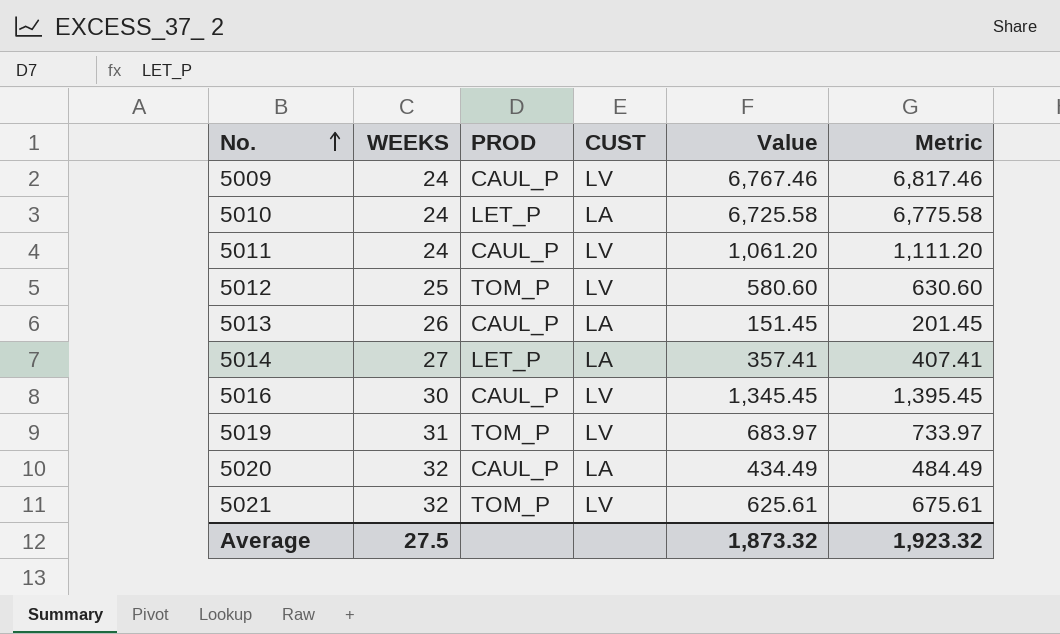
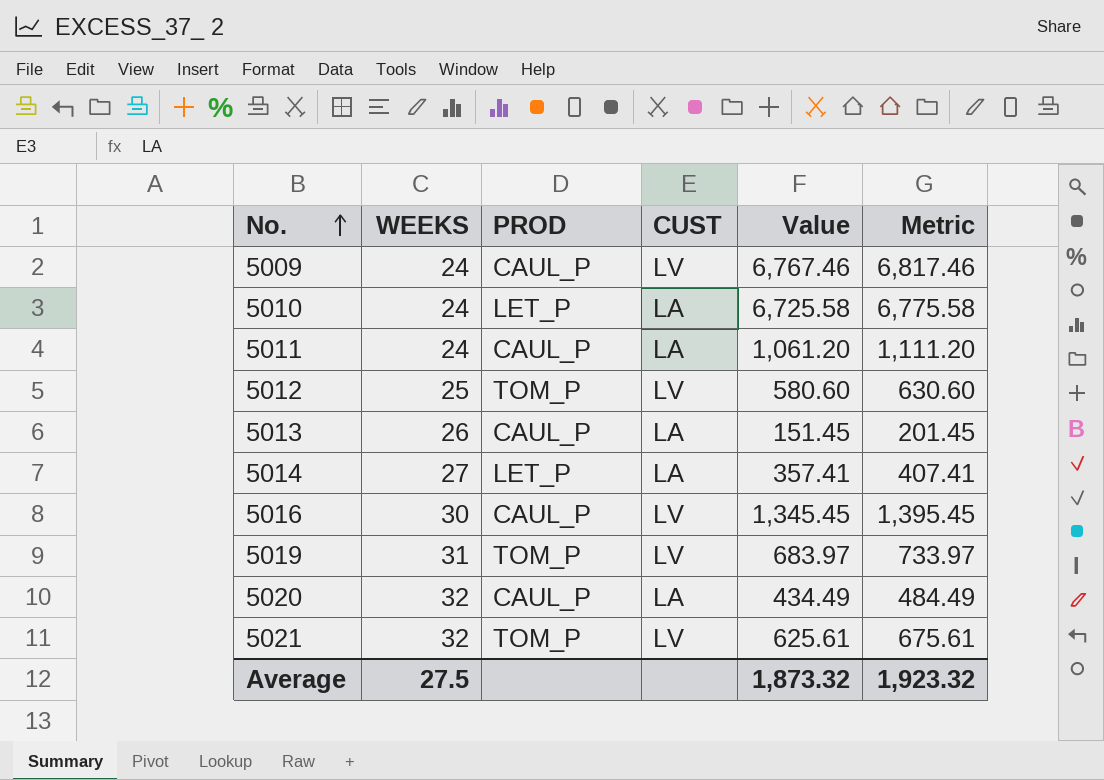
5011 | CUST: LV -> LA

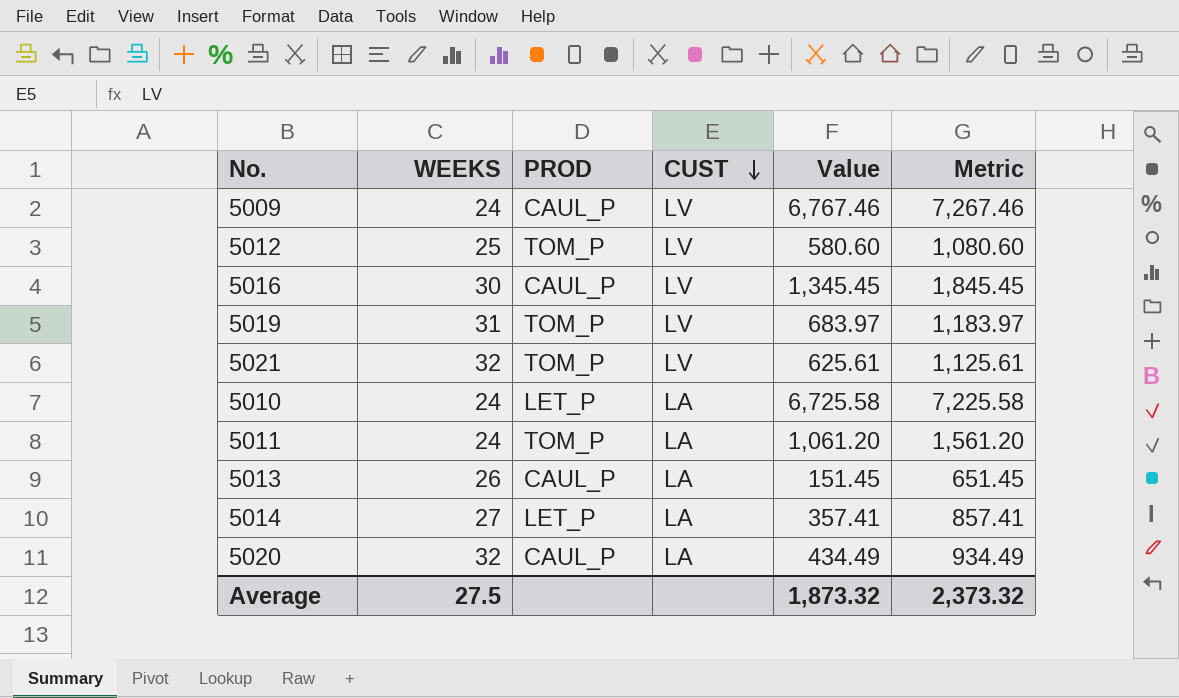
row order: No. ascending -> CUST descending
column Metric | formula: [Value] + 50 -> [Value] + 500
5011 | PROD: CAUL_P -> TOM_P
Average | Metric: 1,923.32 -> 2,373.32

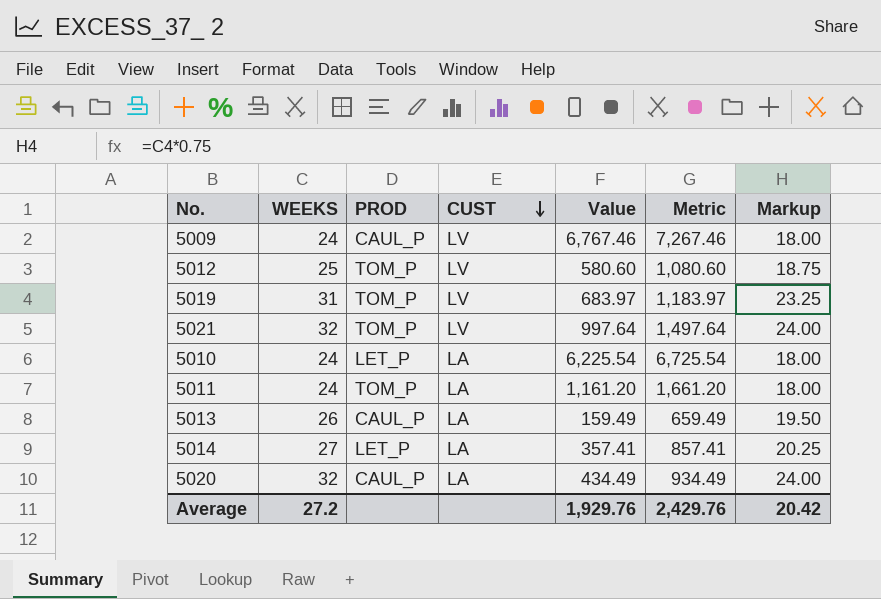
column Markup | formula: none -> [WEEKS] * 0.75
row 5016: 30 | CAUL_P | LV | 1,345.45 | 1,845.45 -> none
5021 | Value: 625.61 -> 997.64
5021 | Metric: 1,125.61 -> 1,497.64
5010 | Value: 6,725.58 -> 6,225.54
5010 | Metric: 7,225.58 -> 6,725.54
5011 | Value: 1,061.20 -> 1,161.20
5011 | Metric: 1,561.20 -> 1,661.20
5013 | Value: 151.45 -> 159.49
5013 | Metric: 651.45 -> 659.49
Average | WEEKS: 27.5 -> 27.2
Average | Value: 1,873.32 -> 1,929.76
Average | Metric: 2,373.32 -> 2,429.76

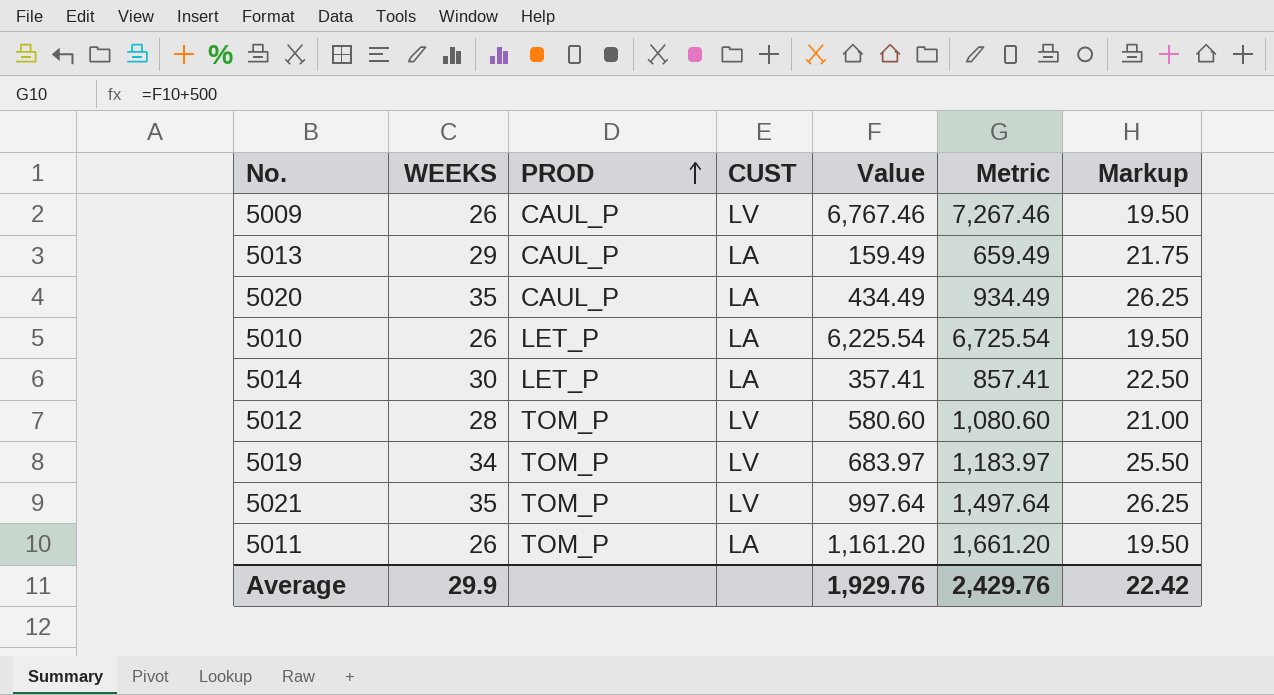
row order: CUST descending -> PROD ascending
5009 | WEEKS: 24 -> 26
5009 | Markup: 18.00 -> 19.50
5013 | WEEKS: 26 -> 29
5013 | Markup: 19.50 -> 21.75
5020 | WEEKS: 32 -> 35
5020 | Markup: 24.00 -> 26.25
5010 | WEEKS: 24 -> 26
5010 | Markup: 18.00 -> 19.50
5014 | WEEKS: 27 -> 30
5014 | Markup: 20.25 -> 22.50
5012 | WEEKS: 25 -> 28
5012 | Markup: 18.75 -> 21.00
5019 | WEEKS: 31 -> 34
5019 | Markup: 23.25 -> 25.50
5021 | WEEKS: 32 -> 35
5021 | Markup: 24.00 -> 26.25
5011 | WEEKS: 24 -> 26
5011 | Markup: 18.00 -> 19.50
Average | WEEKS: 27.2 -> 29.9
Average | Markup: 20.42 -> 22.42

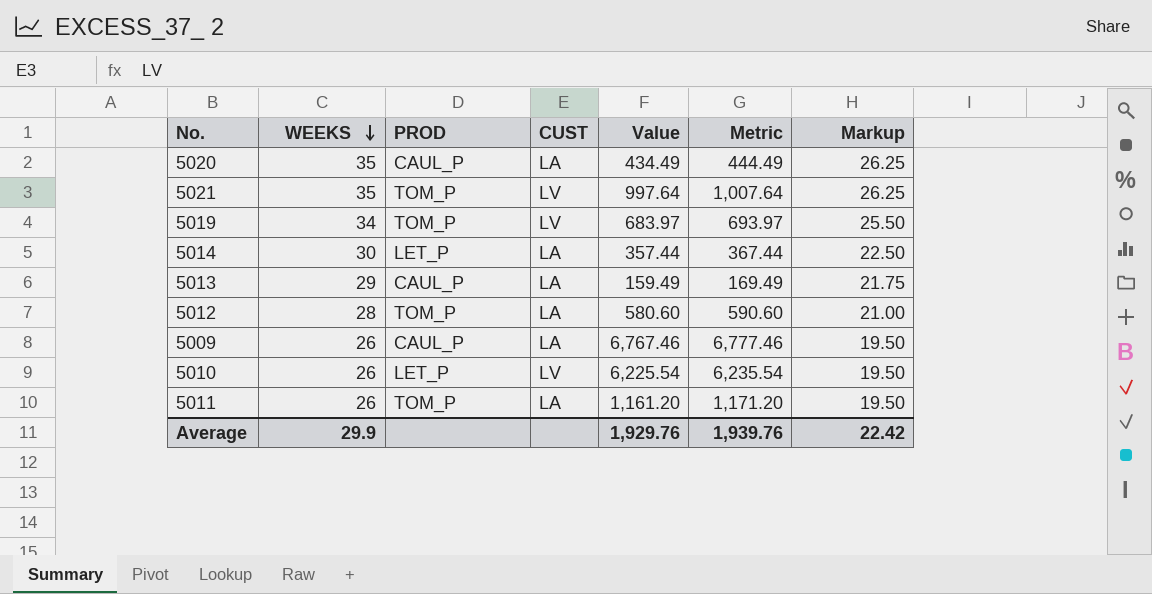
row order: PROD ascending -> WEEKS descending
column Metric | formula: [Value] + 500 -> [Value] + 10
5014 | Value: 357.41 -> 357.44
5012 | CUST: LV -> LA
5009 | CUST: LV -> LA
5010 | CUST: LA -> LV
Average | Metric: 2,429.76 -> 1,939.76

